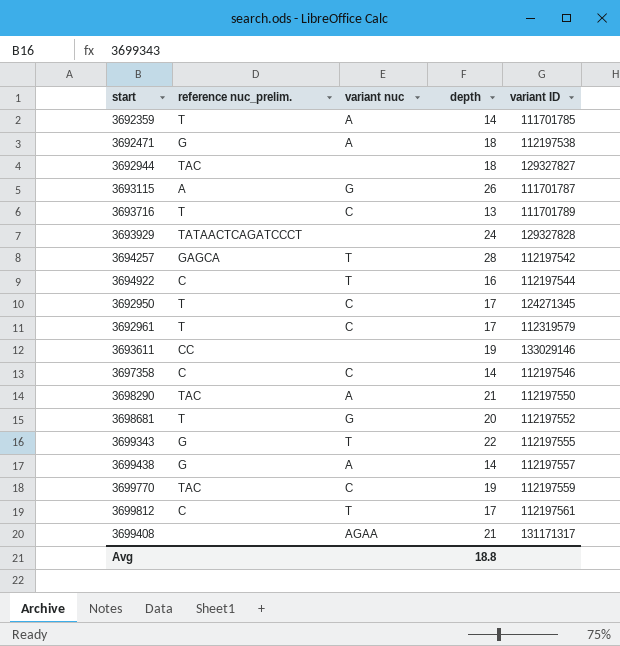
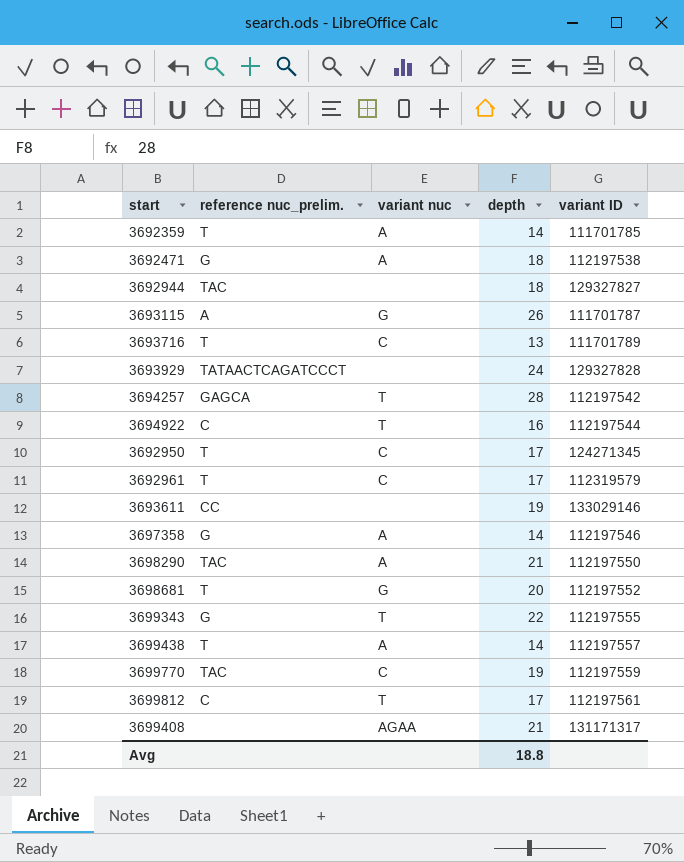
3697358 | reference nuc_prelim.: C -> G
3697358 | variant nuc: C -> A
3699438 | reference nuc_prelim.: G -> T

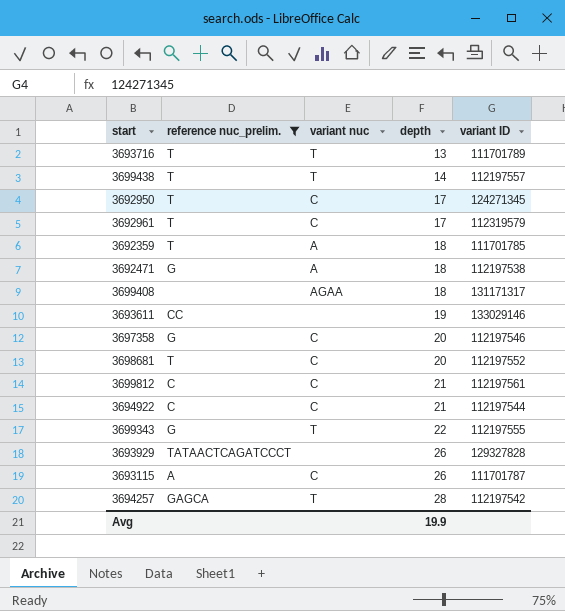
filter: none -> reference nuc_prelim. != TAC
row order: none -> depth ascending
3693716 | variant nuc: C -> T
3699438 | variant nuc: A -> T
3692359 | depth: 14 -> 18
3699408 | depth: 21 -> 18
3697358 | variant nuc: A -> C
3697358 | depth: 14 -> 20
3698681 | variant nuc: G -> C
3699812 | variant nuc: T -> C
3699812 | depth: 17 -> 21
3694922 | variant nuc: T -> C
3694922 | depth: 16 -> 21
3693929 | depth: 24 -> 26
3693115 | variant nuc: G -> C
Avg | depth: 18.8 -> 19.9

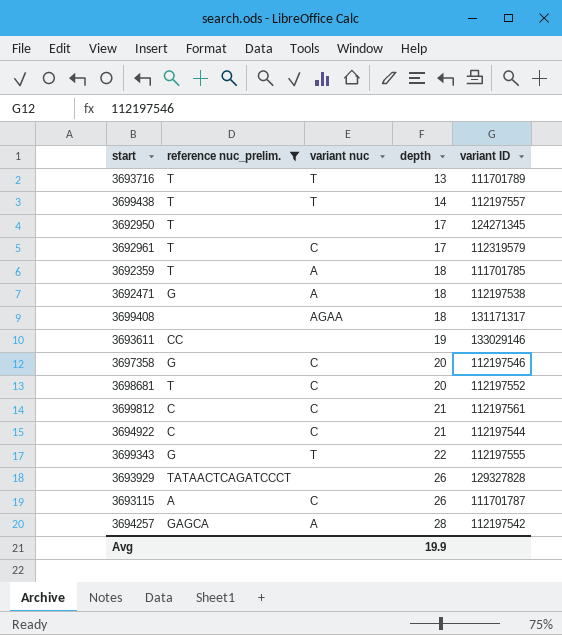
3692950 | variant nuc: C -> none
3694257 | variant nuc: T -> A

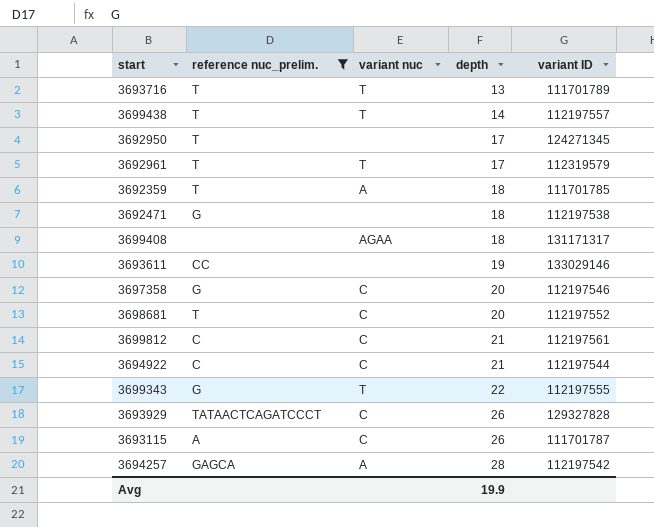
3692961 | variant nuc: C -> T
3692471 | variant nuc: A -> none
3693929 | variant nuc: none -> C

